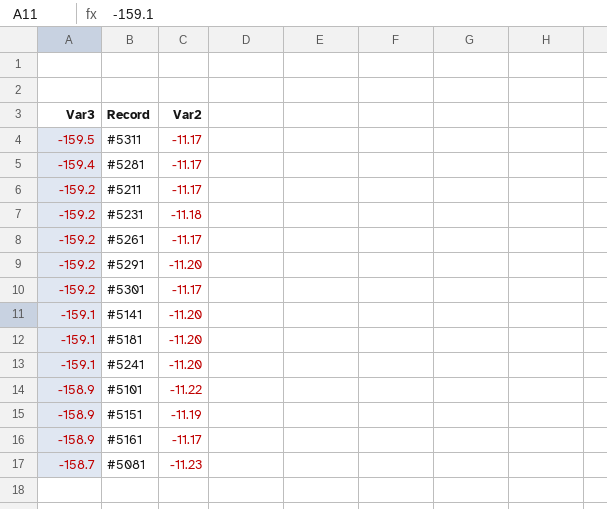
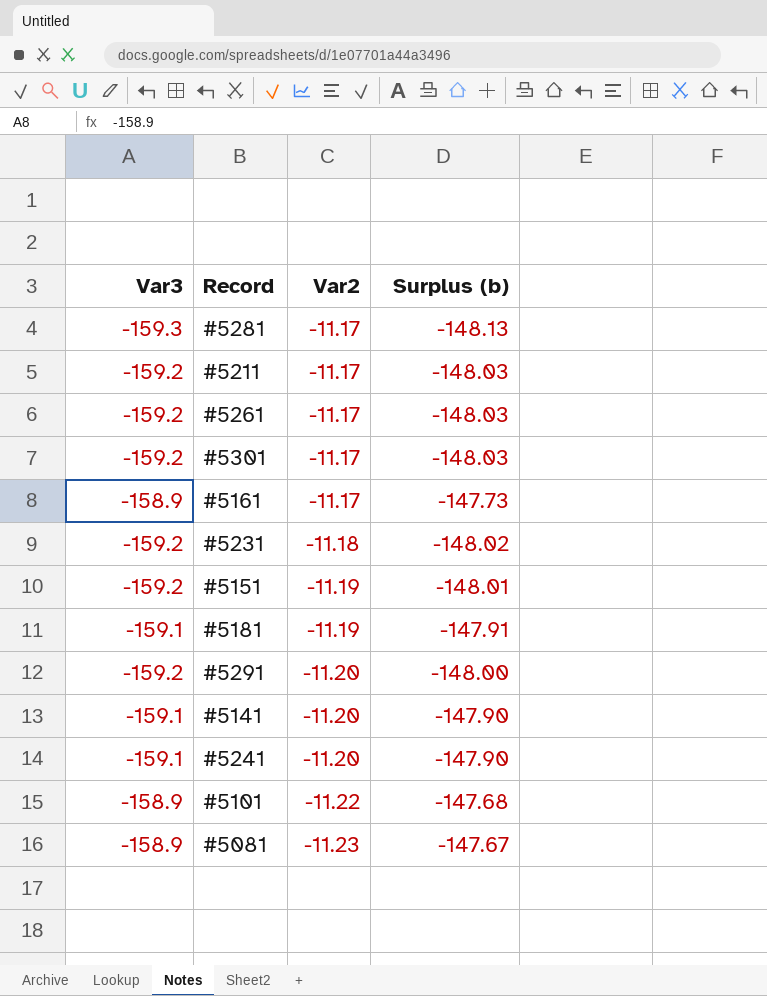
row order: Var3 ascending -> Var2 descending
column Surplus (b) | formula: none -> [Var3] - [Var2]
row #5311: -159.5 | -11.17 -> none
#5281 | Var3: -159.4 -> -159.3
#5151 | Var3: -158.9 -> -159.2
#5181 | Var2: -11.20 -> -11.19
#5081 | Var3: -158.7 -> -158.9

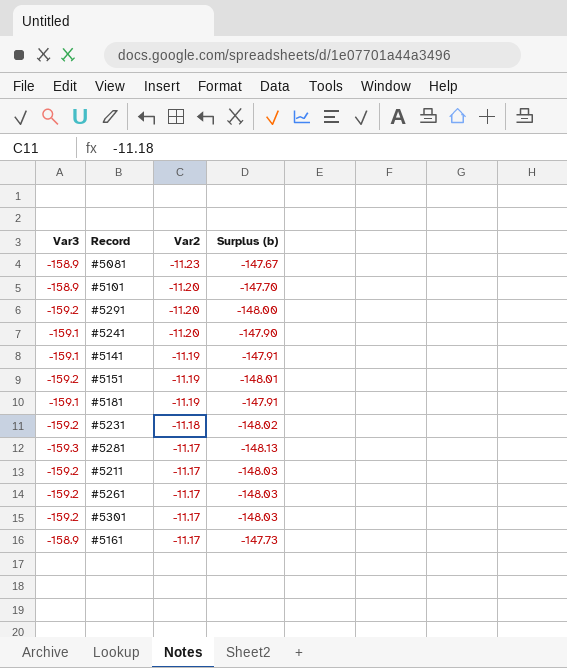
row order: Var2 descending -> Var2 ascending
#5101 | Var2: -11.22 -> -11.20
#5101 | Surplus (b): -147.68 -> -147.70
#5141 | Var2: -11.20 -> -11.19
#5141 | Surplus (b): -147.90 -> -147.91

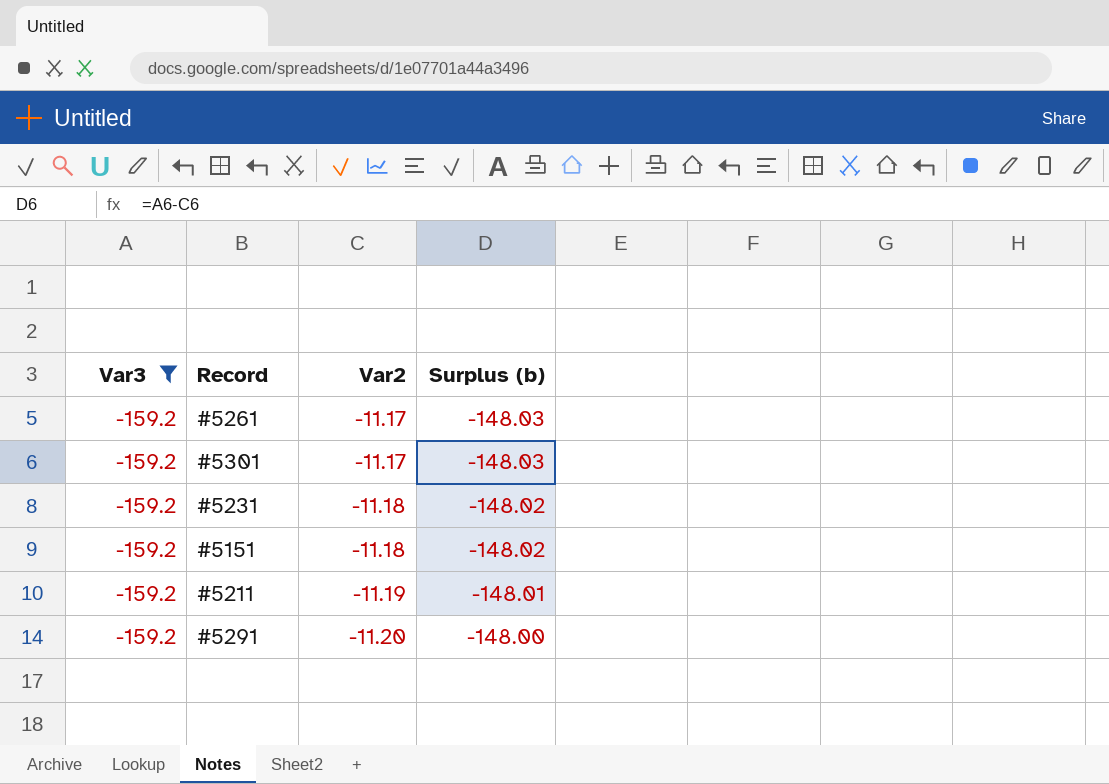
filter: none -> Var3 = -159.2
row order: Var2 ascending -> Var2 descending
#5151 | Var2: -11.19 -> -11.18
#5151 | Surplus (b): -148.01 -> -148.02
#5211 | Var2: -11.17 -> -11.19
#5211 | Surplus (b): -148.03 -> -148.01

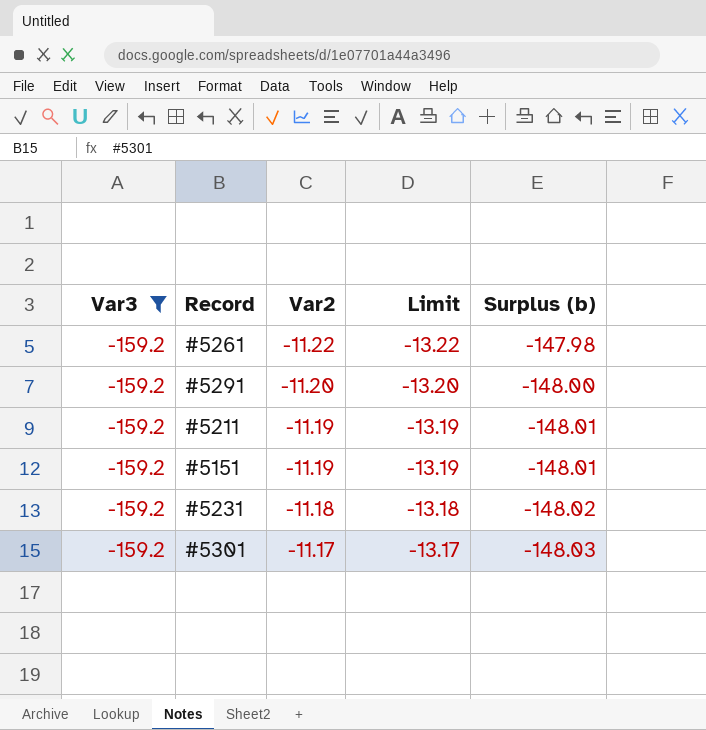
row order: Var2 descending -> Var2 ascending
column Limit | formula: none -> [Var2] - 2
#5261 | Var2: -11.17 -> -11.22
#5261 | Surplus (b): -148.03 -> -147.98
#5151 | Var2: -11.18 -> -11.19
#5151 | Surplus (b): -148.02 -> -148.01

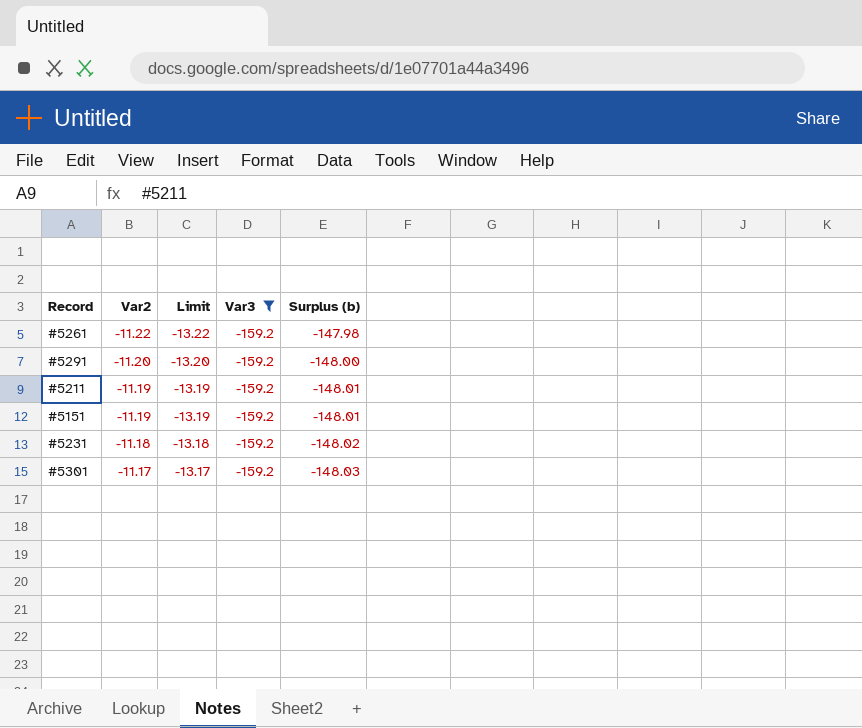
column Var3 | position: 1 -> 4

